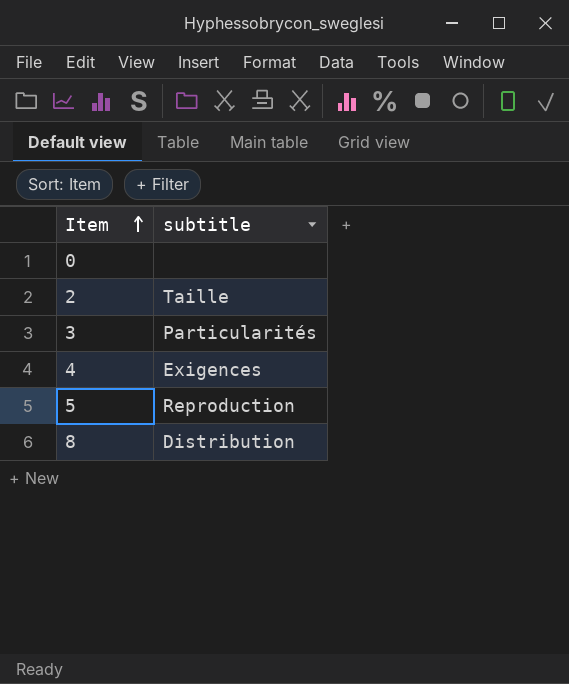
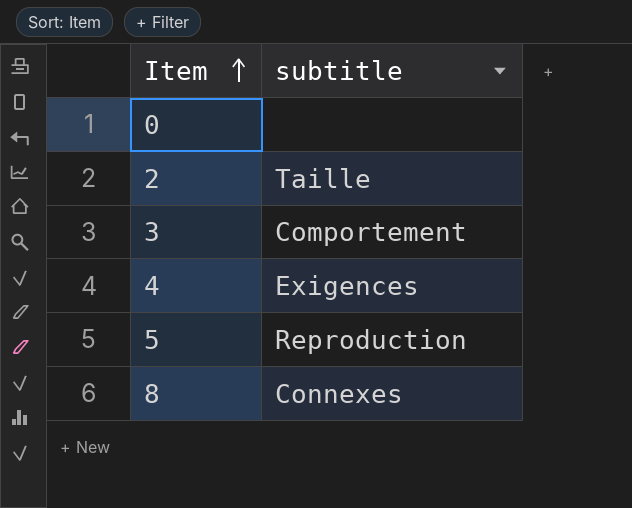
3 | subtitle: Particularités -> Comportement
8 | subtitle: Distribution -> Connexes

